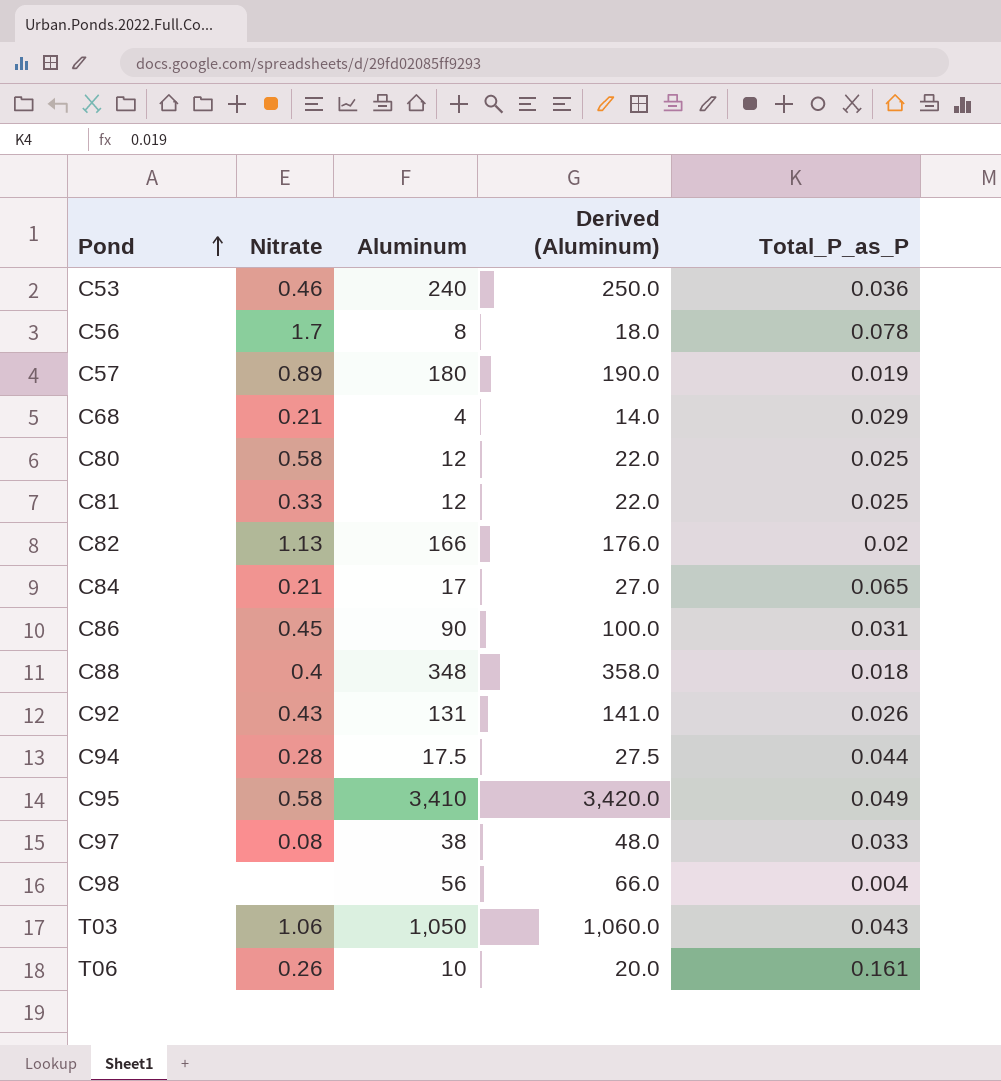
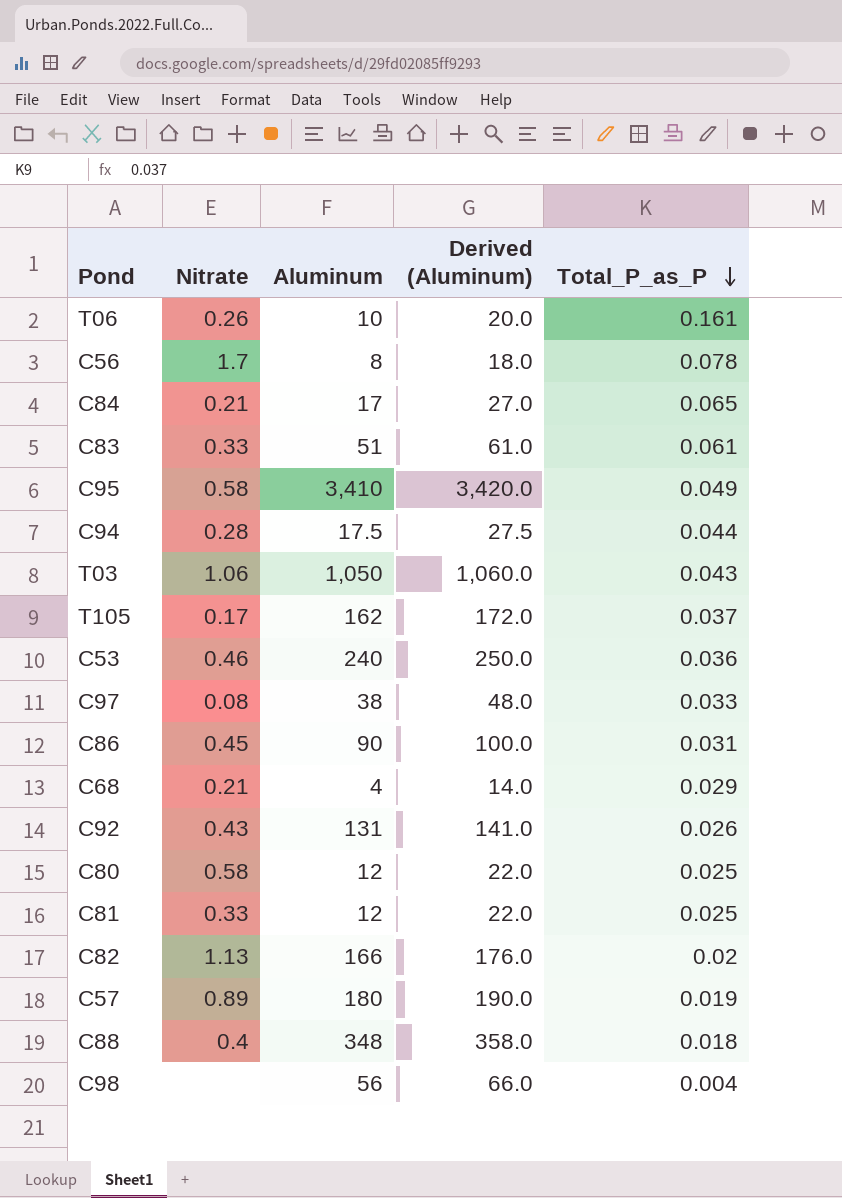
row order: Pond ascending -> Total_P_as_P descending
row C83: none -> 0.33 | 51 | 61.0 | 0.061
row T105: none -> 0.17 | 162 | 172.0 | 0.037

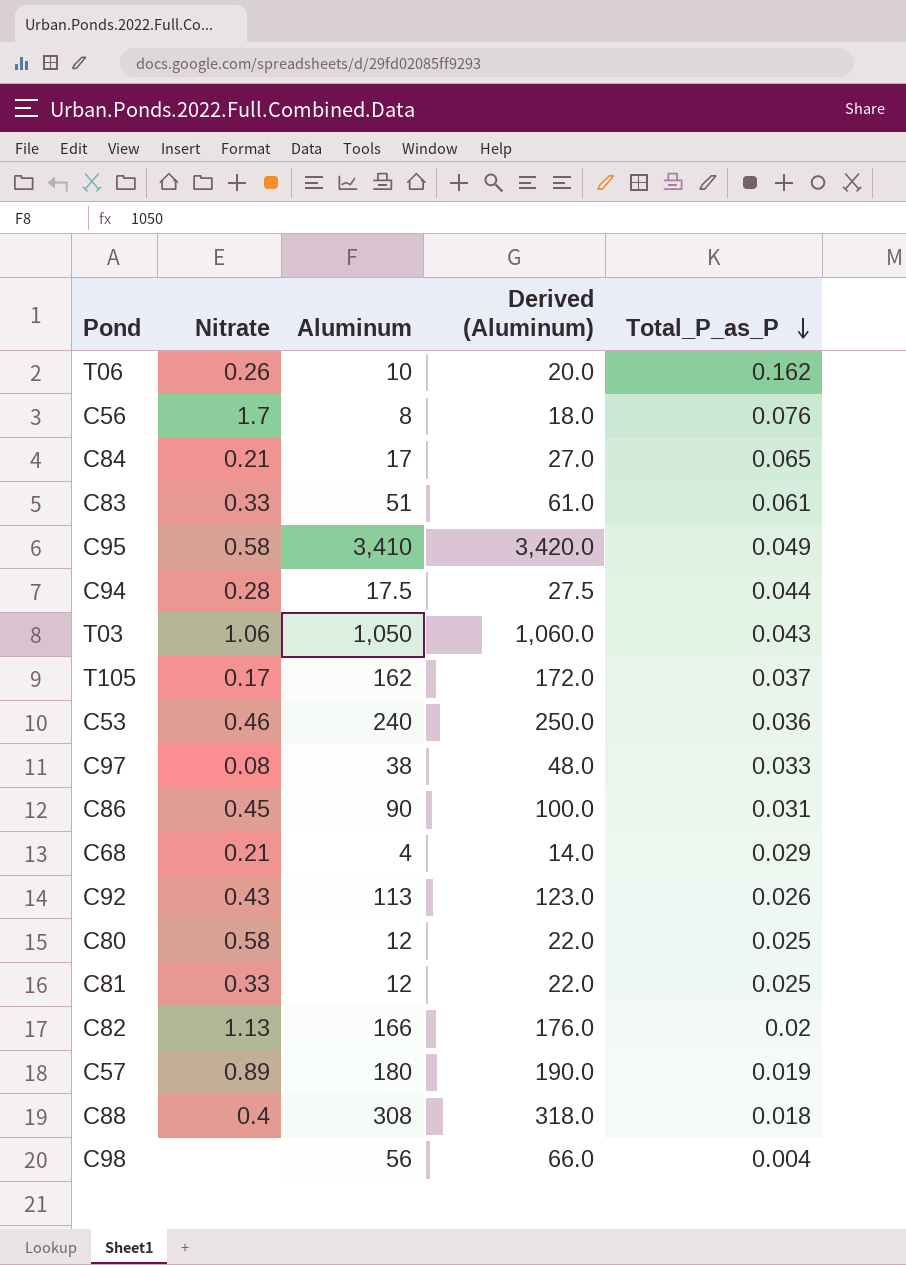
T06 | Total_P_as_P: 0.161 -> 0.162
C56 | Total_P_as_P: 0.078 -> 0.076
C92 | Aluminum: 131 -> 113
C92 | Derived (Aluminum): 141.0 -> 123.0
C88 | Aluminum: 348 -> 308
C88 | Derived (Aluminum): 358.0 -> 318.0

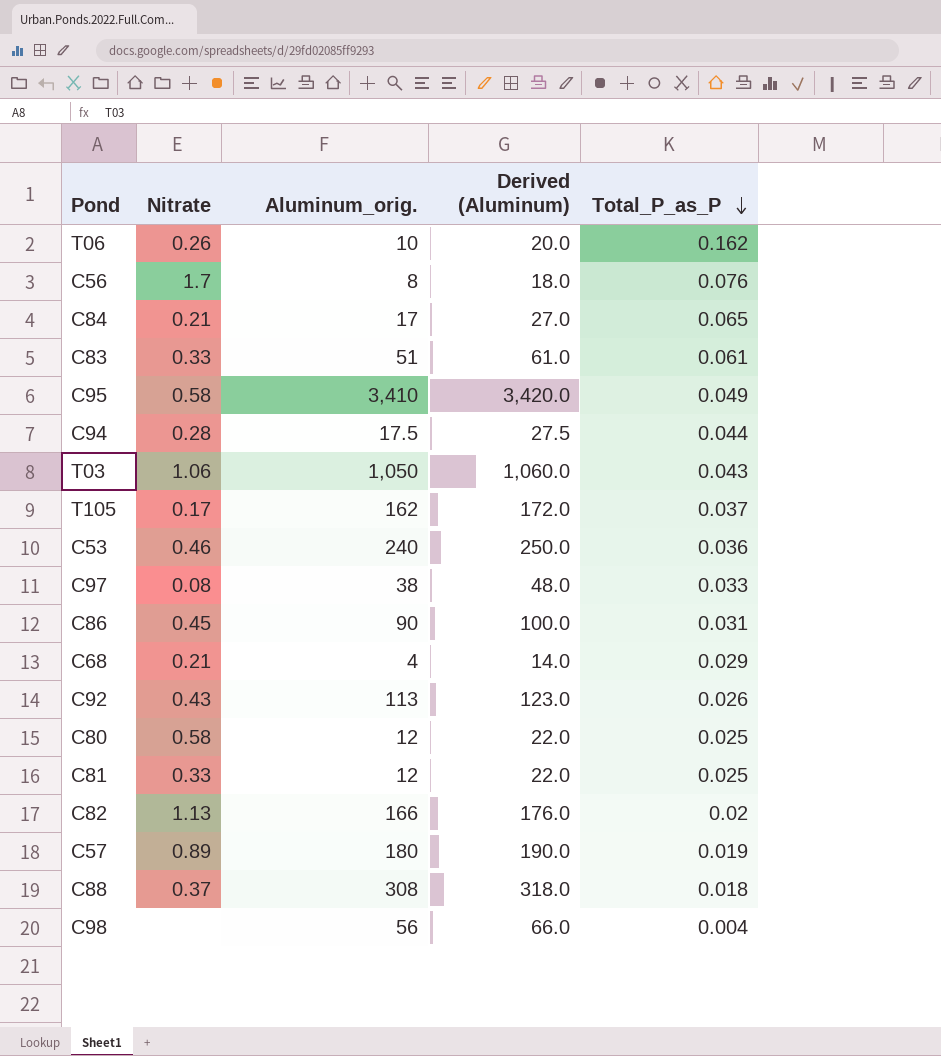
column name: Aluminum -> Aluminum_orig.
C88 | Nitrate: 0.4 -> 0.37

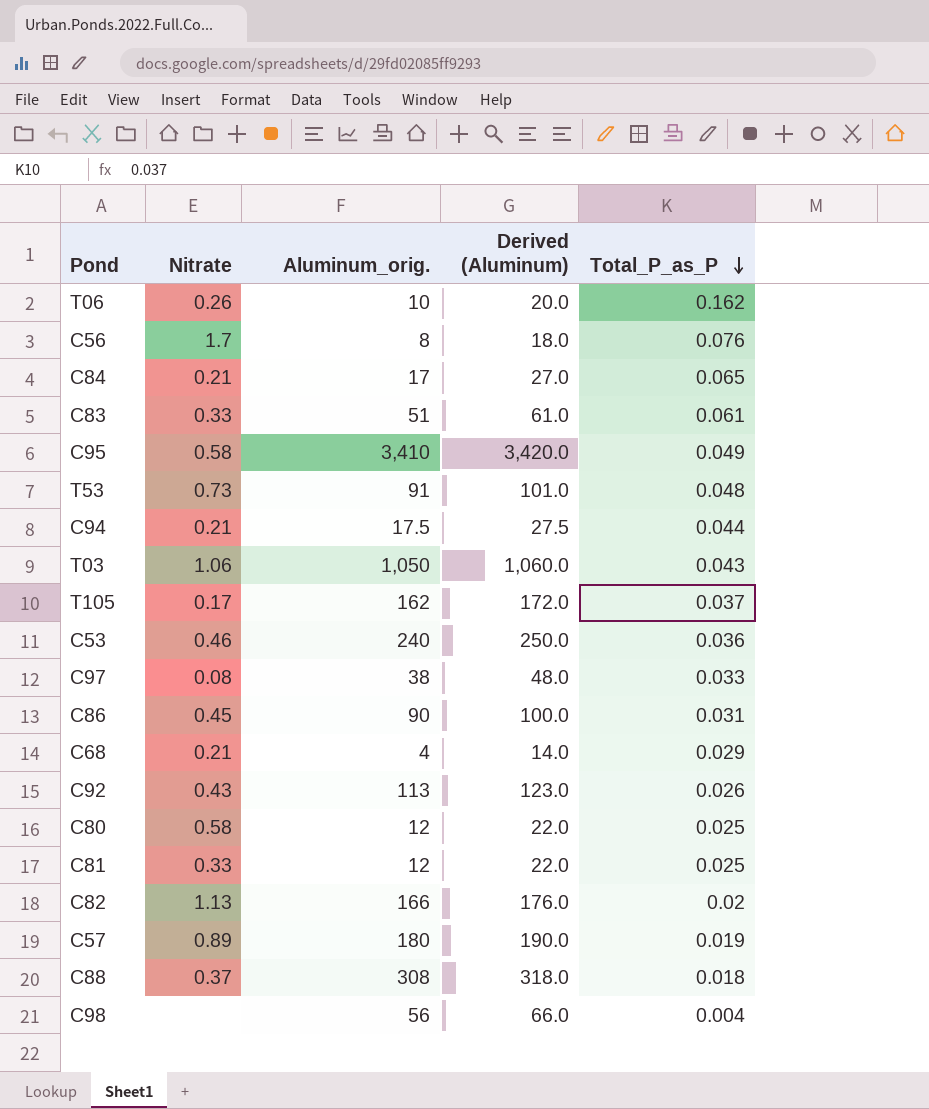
row T53: none -> 0.73 | 91 | 101.0 | 0.048
C94 | Nitrate: 0.28 -> 0.21

